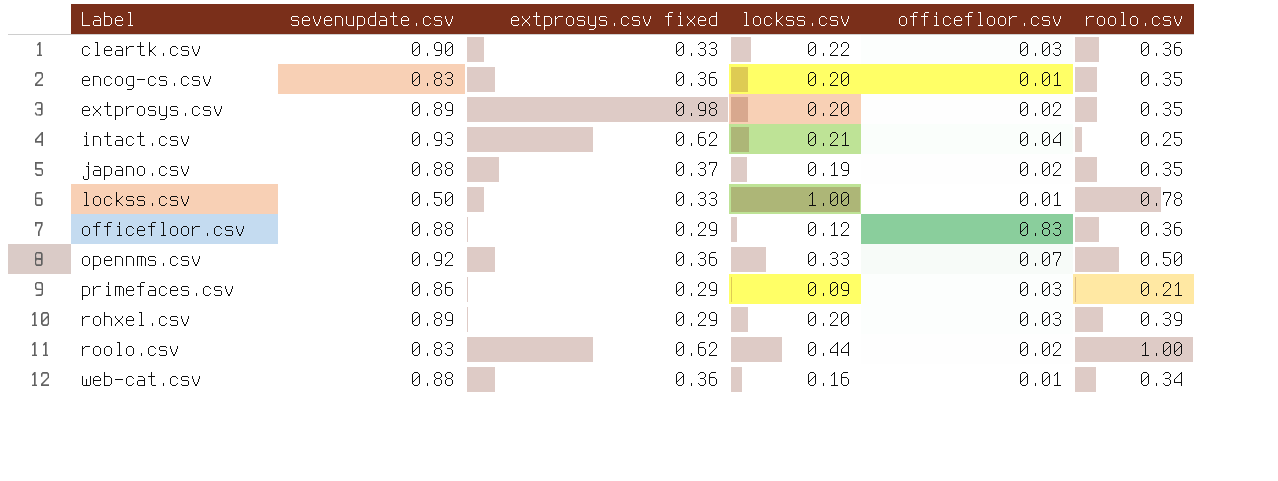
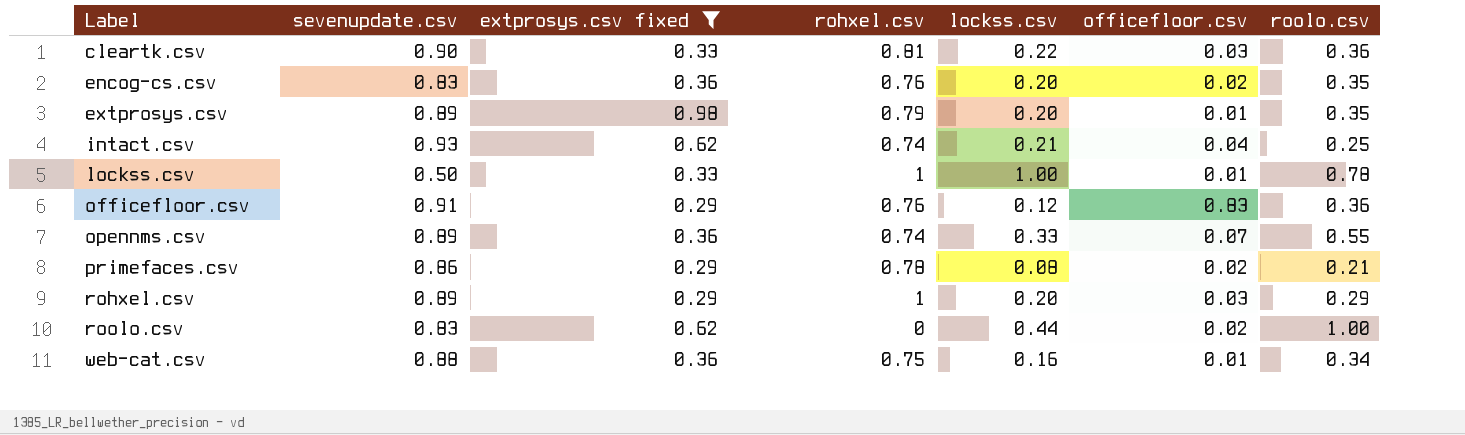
filter: none -> extprosys.csv fixed != 0.37
column rohxel.csv | position: none -> 4
encog-cs.csv | officefloor.csv: 0.01 -> 0.02
extprosys.csv | officefloor.csv: 0.02 -> 0.01
officefloor.csv | sevenupdate.csv: 0.88 -> 0.91
opennms.csv | sevenupdate.csv: 0.92 -> 0.89
opennms.csv | roolo.csv: 0.50 -> 0.55
primefaces.csv | lockss.csv: 0.09 -> 0.08
primefaces.csv | officefloor.csv: 0.03 -> 0.02
rohxel.csv | roolo.csv: 0.39 -> 0.29

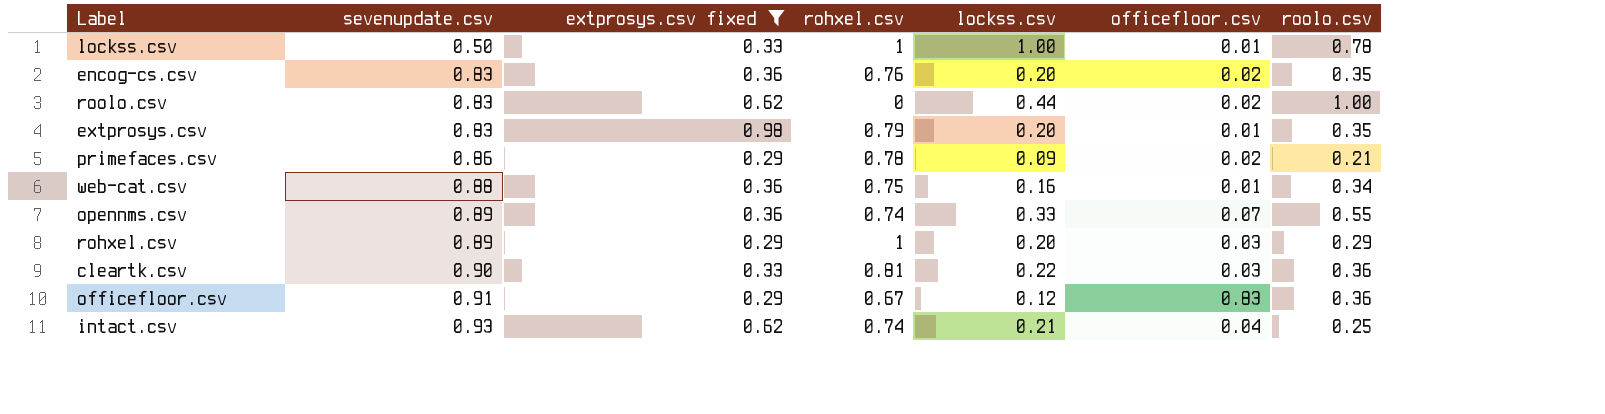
row order: Label ascending -> sevenupdate.csv ascending
extprosys.csv | sevenupdate.csv: 0.89 -> 0.83
primefaces.csv | lockss.csv: 0.08 -> 0.09
officefloor.csv | rohxel.csv: 0.76 -> 0.67

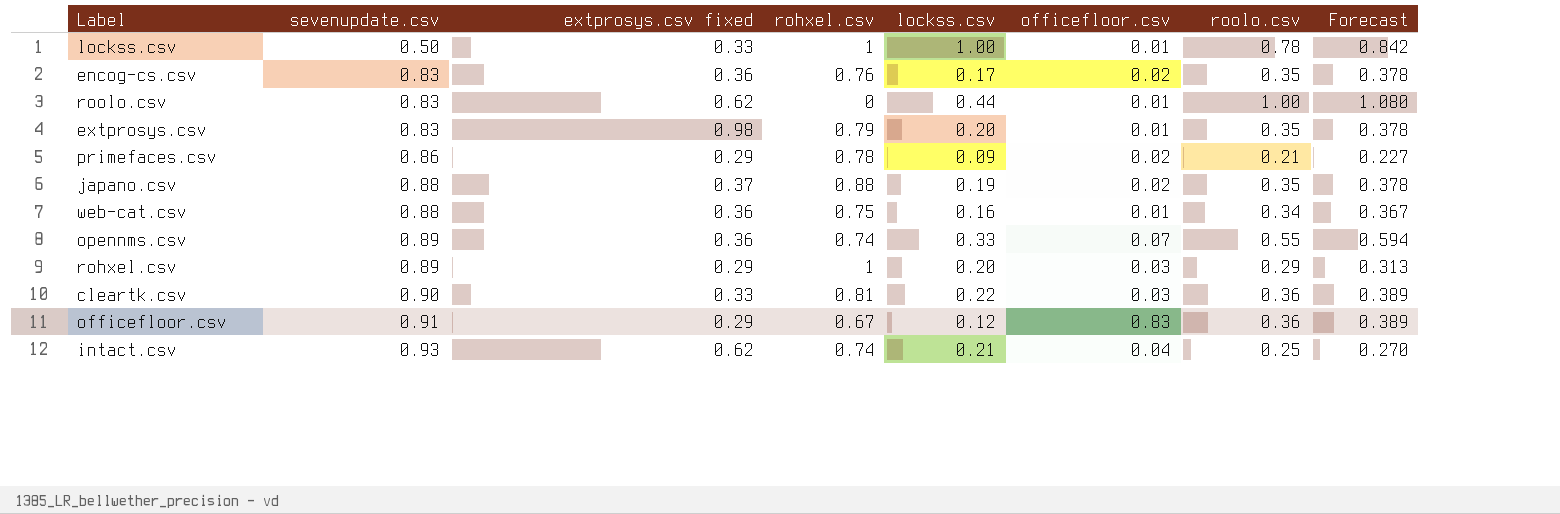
filter: extprosys.csv fixed != 0.37 -> none
column Forecast | formula: none -> [roolo.csv] * 1.08
encog-cs.csv | lockss.csv: 0.20 -> 0.17
roolo.csv | officefloor.csv: 0.02 -> 0.01

